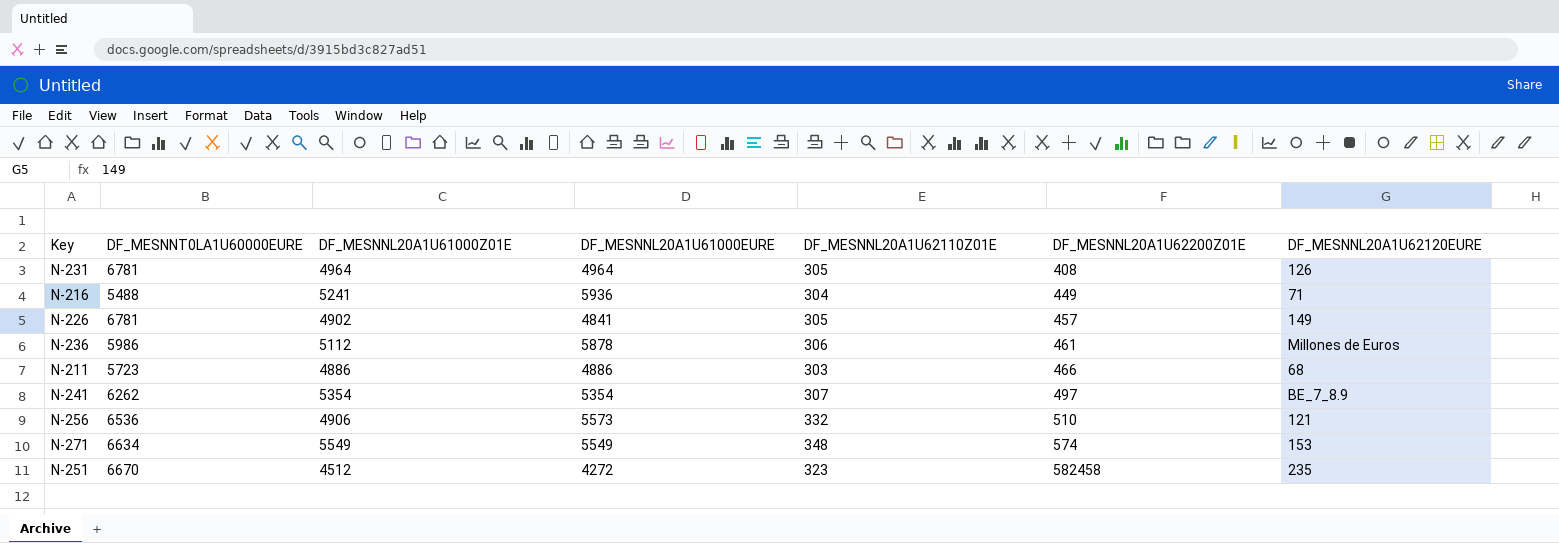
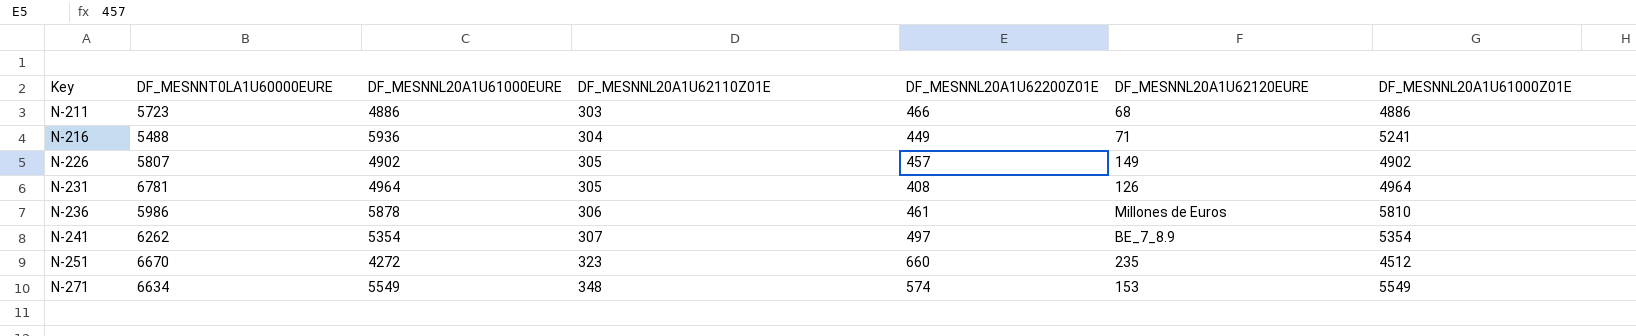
row order: DF_MESNNL20A1U62200Z01E ascending -> Key ascending
column DF_MESNNL20A1U61000Z01E | position: 3 -> 7
row N-256: 6536 | 4906 | 5573 | 332 | 510 | 121 -> none
N-226 | DF_MESNNT0LA1U60000EURE: 6781 -> 5807
N-226 | DF_MESNNL20A1U61000EURE: 4841 -> 4902
N-236 | DF_MESNNL20A1U61000Z01E: 5112 -> 5810
N-251 | DF_MESNNL20A1U62200Z01E: 582458 -> 660

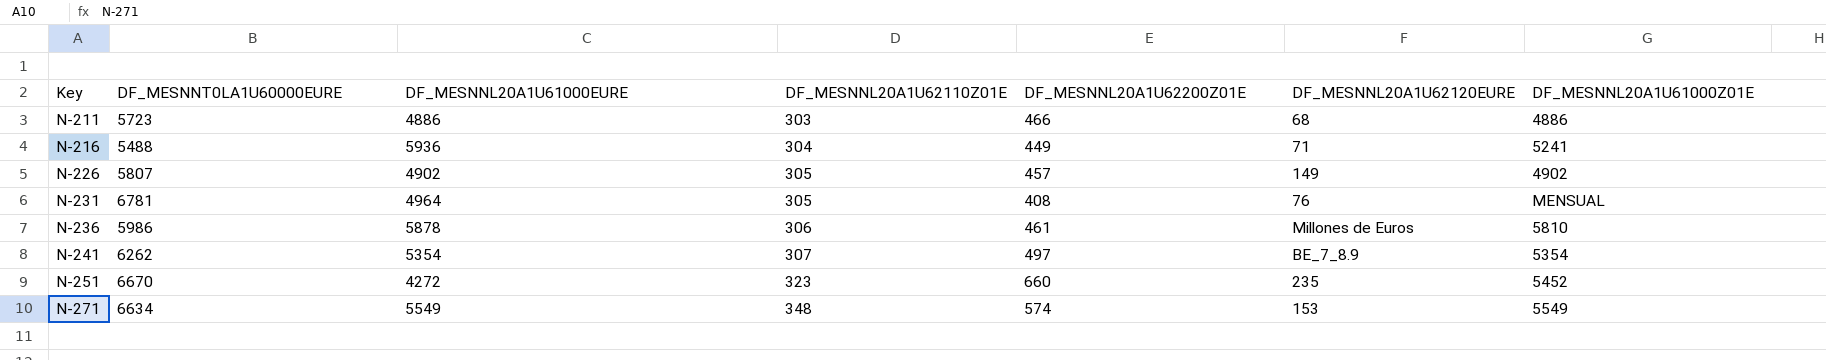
N-231 | DF_MESNNL20A1U62120EURE: 126 -> 76
N-231 | DF_MESNNL20A1U61000Z01E: 4964 -> MENSUAL
N-251 | DF_MESNNL20A1U61000Z01E: 4512 -> 5452

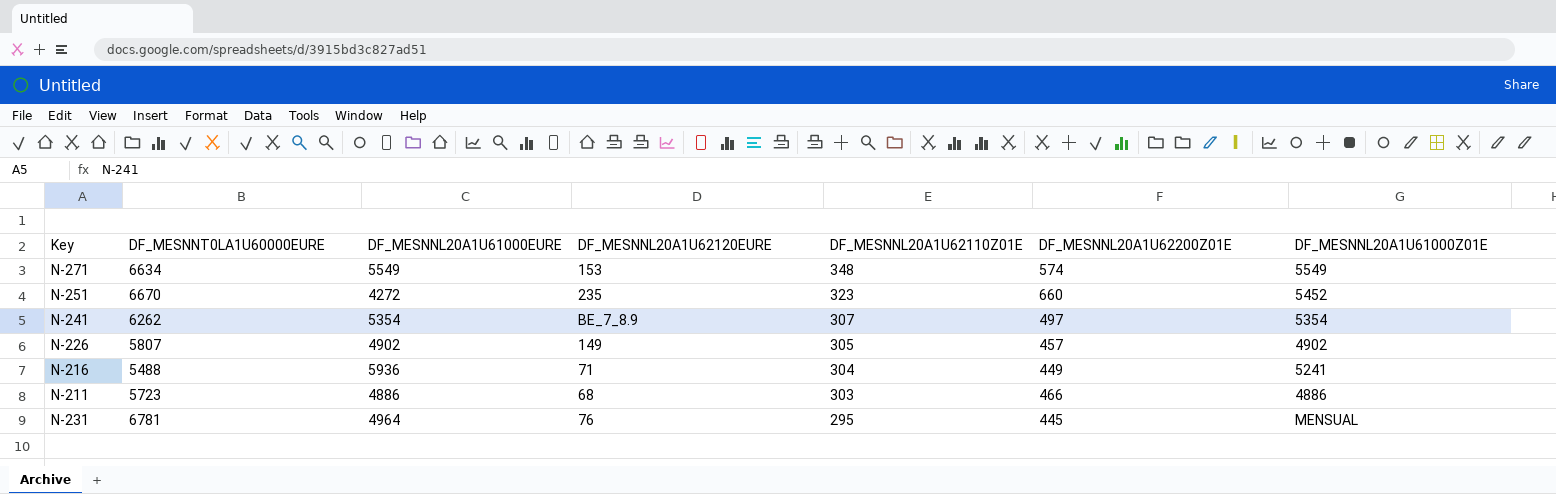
row order: Key ascending -> DF_MESNNL20A1U62110Z01E descending
column DF_MESNNL20A1U62120EURE | position: 6 -> 4
row N-236: 5986 | 5878 | 306 | 461 | Millones de Euros | 5810 -> none
N-231 | DF_MESNNL20A1U62110Z01E: 305 -> 295
N-231 | DF_MESNNL20A1U62200Z01E: 408 -> 445

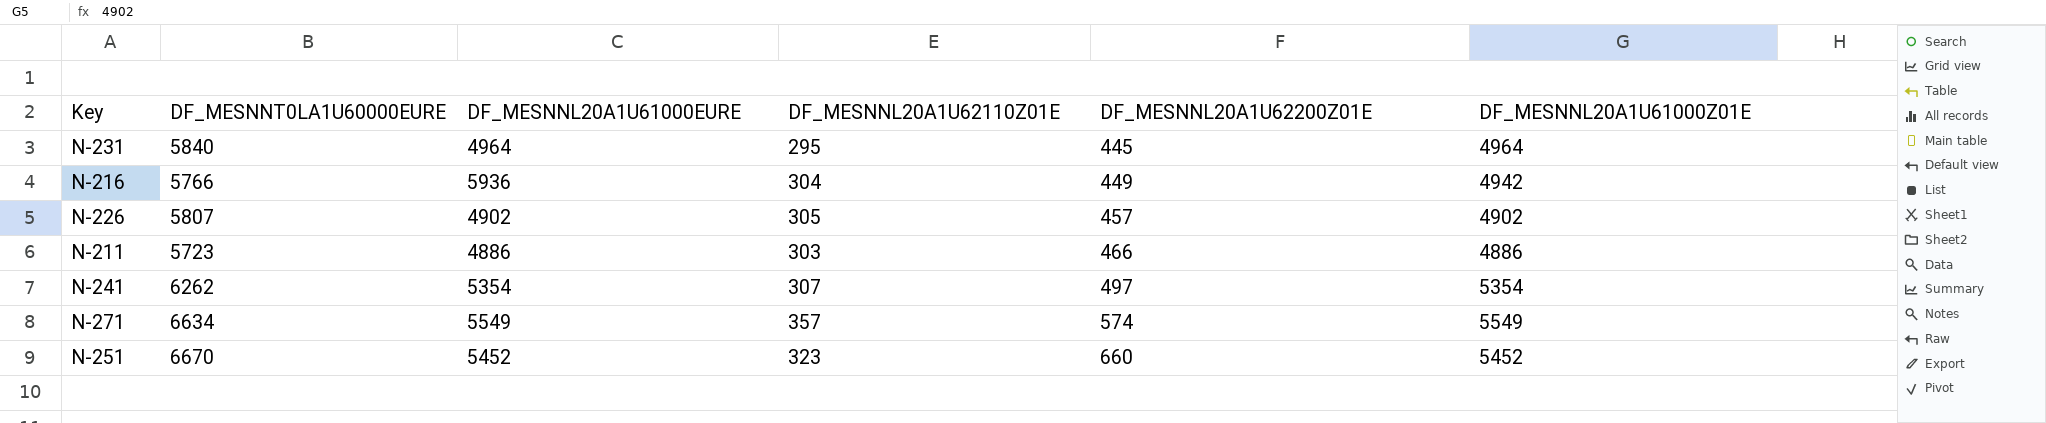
row order: DF_MESNNL20A1U62110Z01E descending -> DF_MESNNL20A1U62200Z01E ascending
column DF_MESNNL20A1U62120EURE | position: 4 -> none
N-231 | DF_MESNNT0LA1U60000EURE: 6781 -> 5840
N-231 | DF_MESNNL20A1U61000Z01E: MENSUAL -> 4964
N-216 | DF_MESNNT0LA1U60000EURE: 5488 -> 5766
N-216 | DF_MESNNL20A1U61000Z01E: 5241 -> 4942
N-271 | DF_MESNNL20A1U62110Z01E: 348 -> 357
N-251 | DF_MESNNL20A1U61000EURE: 4272 -> 5452

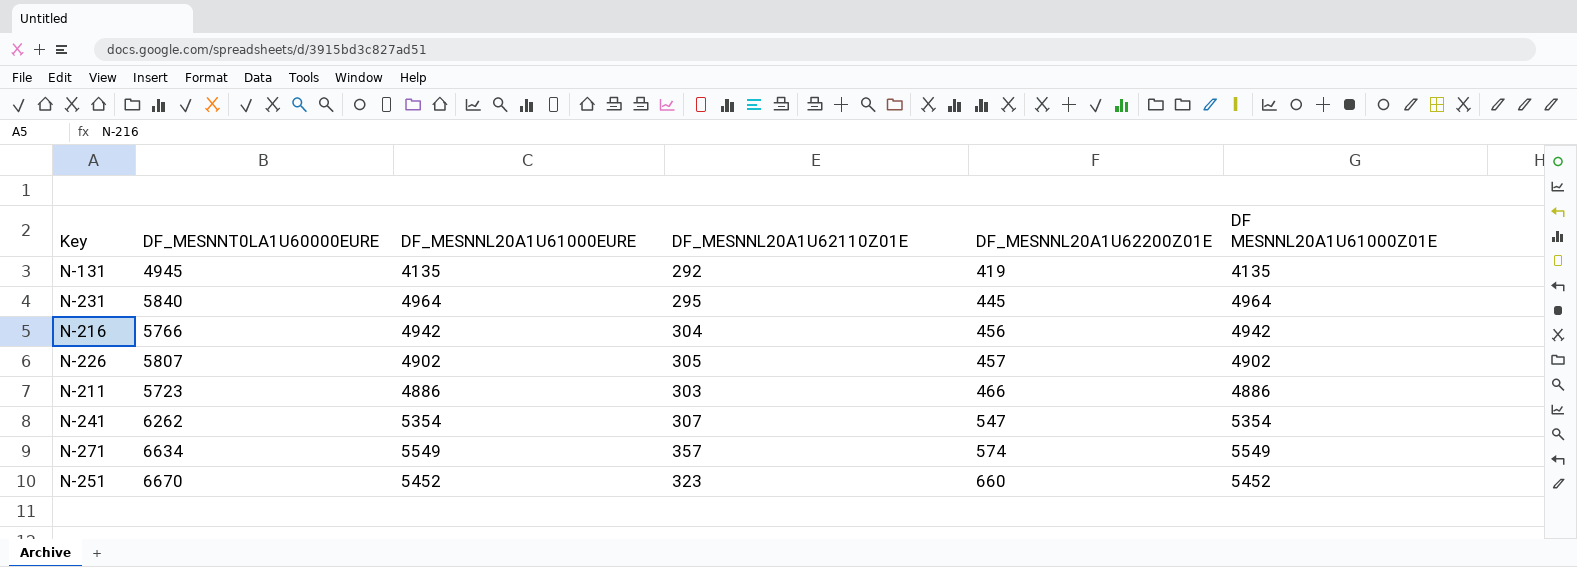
column name: DF_MESNNL20A1U61000Z01E -> DF MESNNL20A1U61000Z01E
row N-131: none -> 4945 | 4135 | 292 | 419 | 4135
N-216 | DF_MESNNL20A1U61000EURE: 5936 -> 4942
N-216 | DF_MESNNL20A1U62200Z01E: 449 -> 456
N-241 | DF_MESNNL20A1U62200Z01E: 497 -> 547

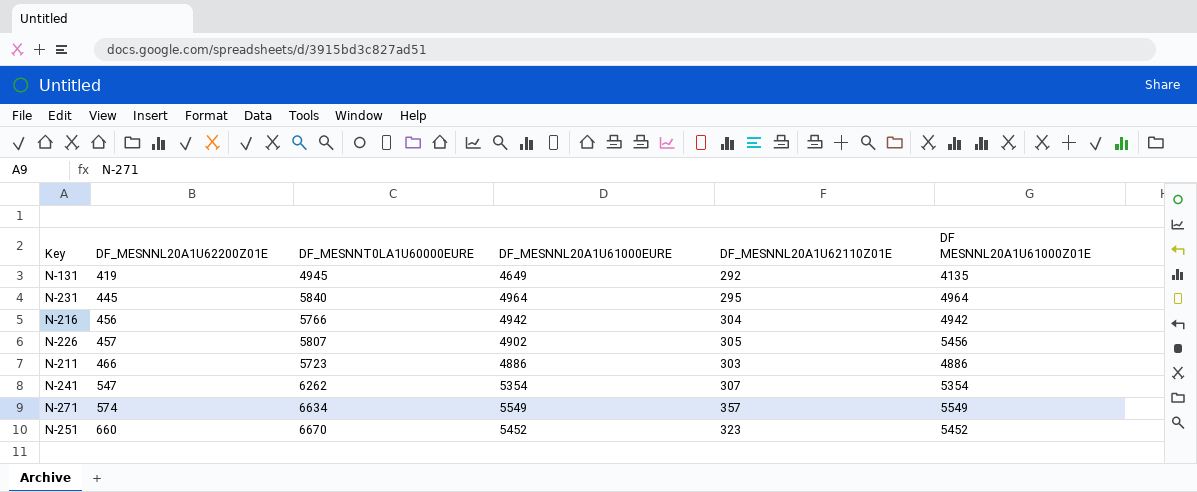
column DF_MESNNL20A1U62200Z01E | position: 5 -> 2
N-131 | DF_MESNNL20A1U61000EURE: 4135 -> 4649
N-226 | DF MESNNL20A1U61000Z01E: 4902 -> 5456

